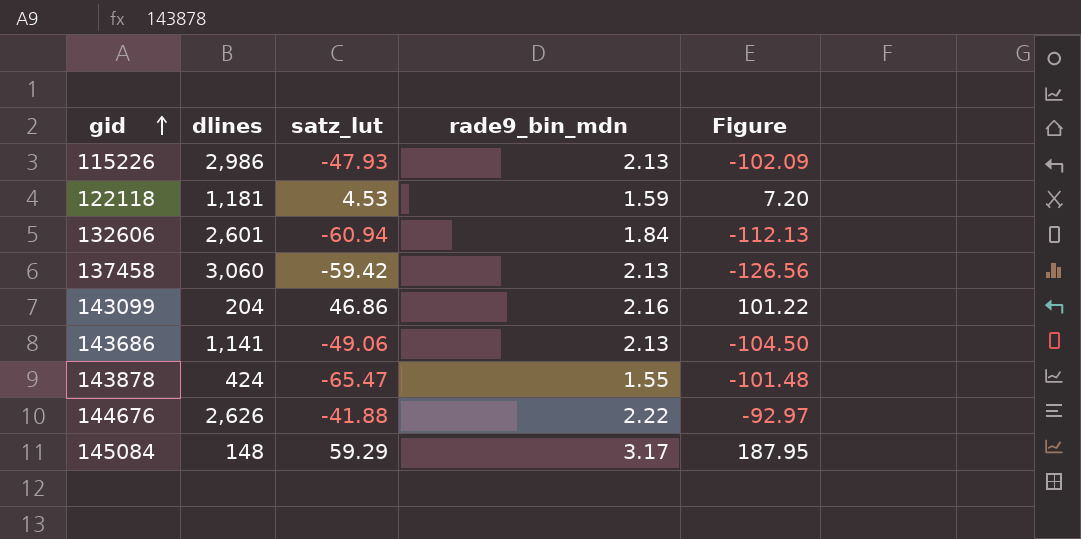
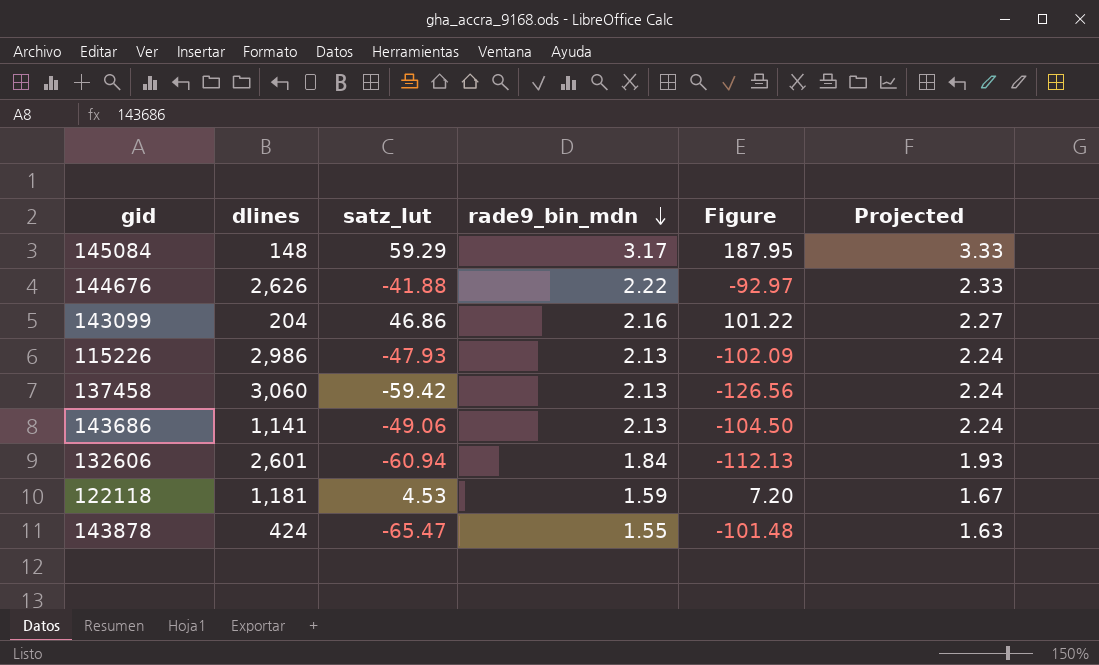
row order: gid ascending -> rade9_bin_mdn descending
column Projected | formula: none -> [rade9_bin_mdn] * 1.05

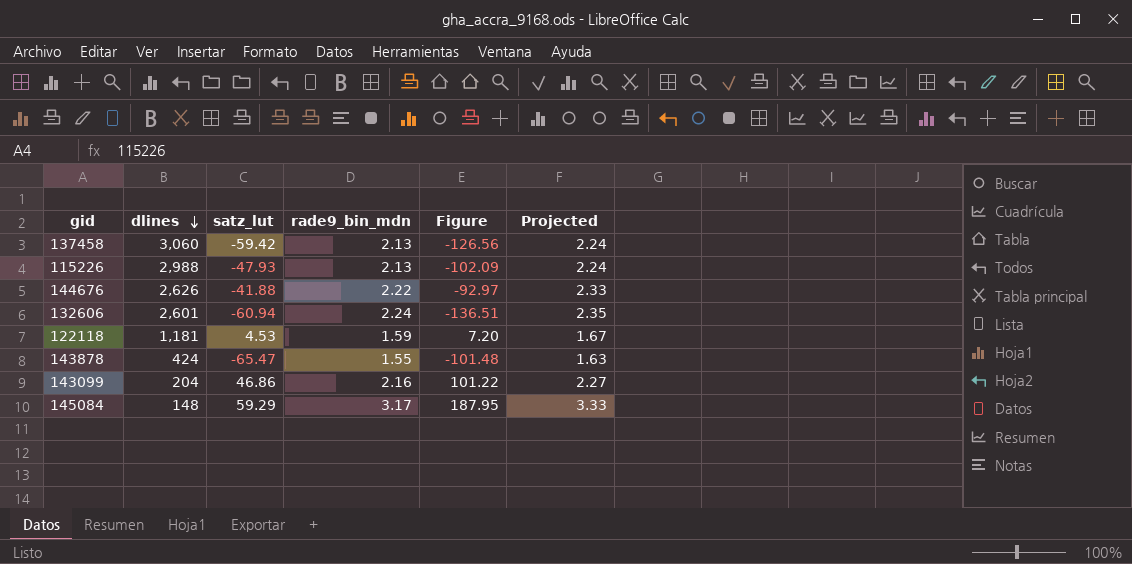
row order: rade9_bin_mdn descending -> dlines descending
row 143686: 1,141 | -49.06 | 2.13 | -104.50 | 2.24 -> none
115226 | dlines: 2,986 -> 2,988
132606 | rade9_bin_mdn: 1.84 -> 2.24
132606 | Figure: -112.13 -> -136.51
132606 | Projected: 1.93 -> 2.35

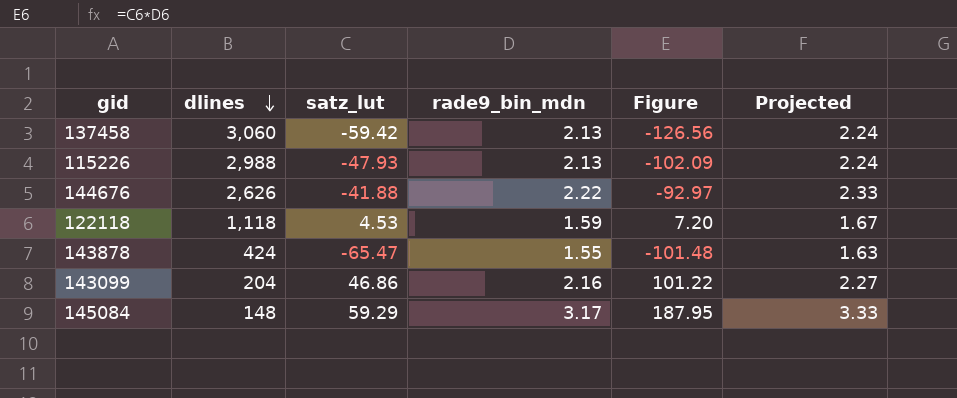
row 132606: 2,601 | -60.94 | 2.24 | -136.51 | 2.35 -> none
122118 | dlines: 1,181 -> 1,118

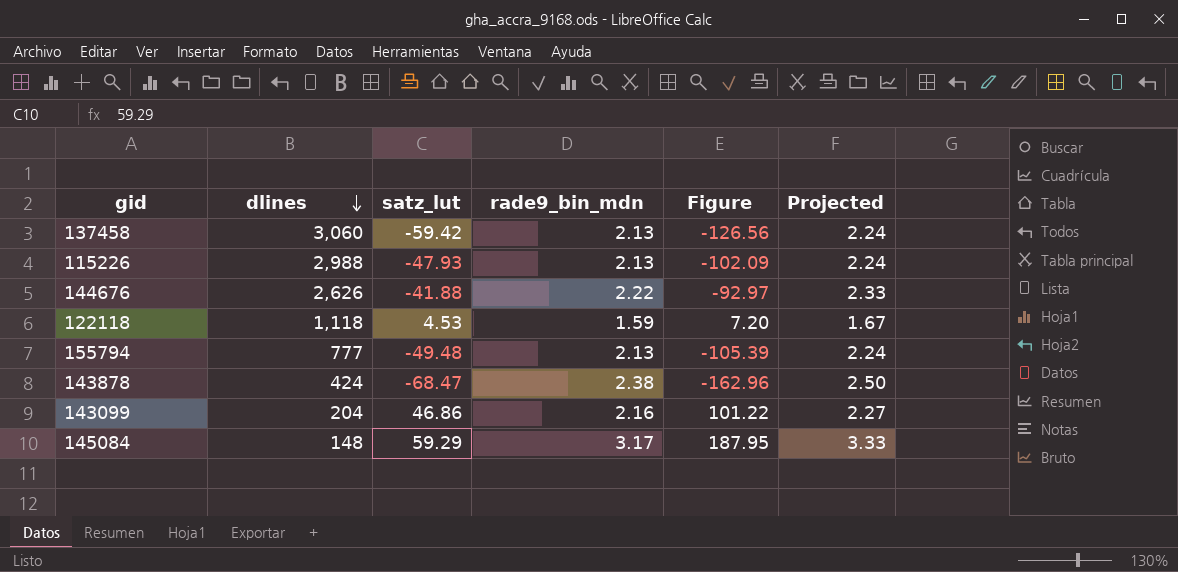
row 155794: none -> 777 | -49.48 | 2.13 | -105.39 | 2.24
143878 | satz_lut: -65.47 -> -68.47
143878 | rade9_bin_mdn: 1.55 -> 2.38
143878 | Figure: -101.48 -> -162.96
143878 | Projected: 1.63 -> 2.50

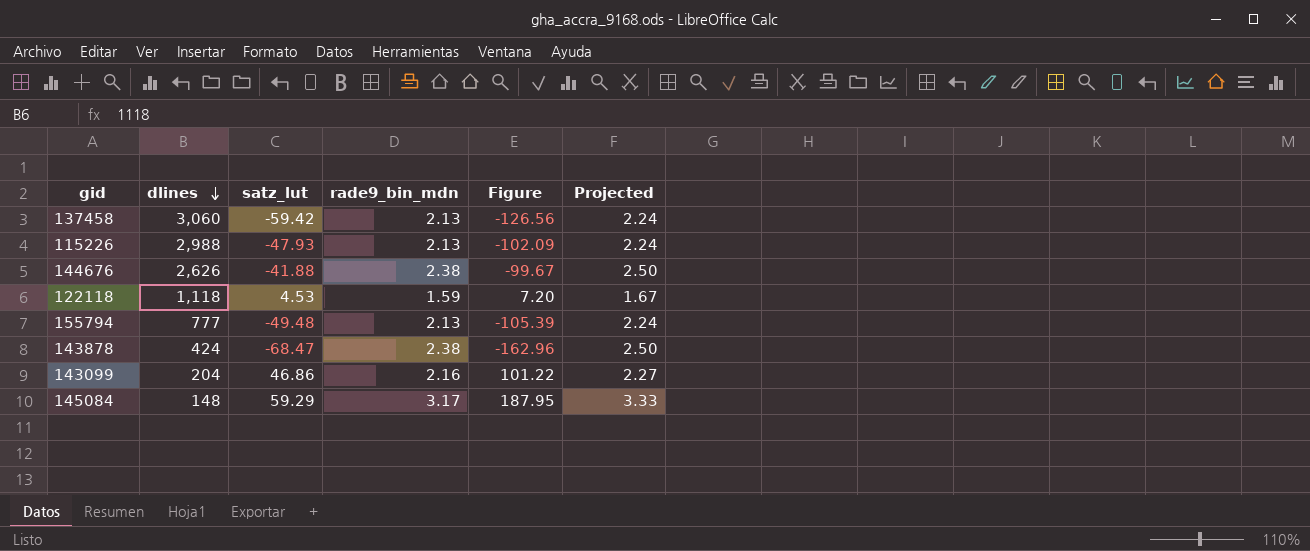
144676 | rade9_bin_mdn: 2.22 -> 2.38
144676 | Figure: -92.97 -> -99.67
144676 | Projected: 2.33 -> 2.50

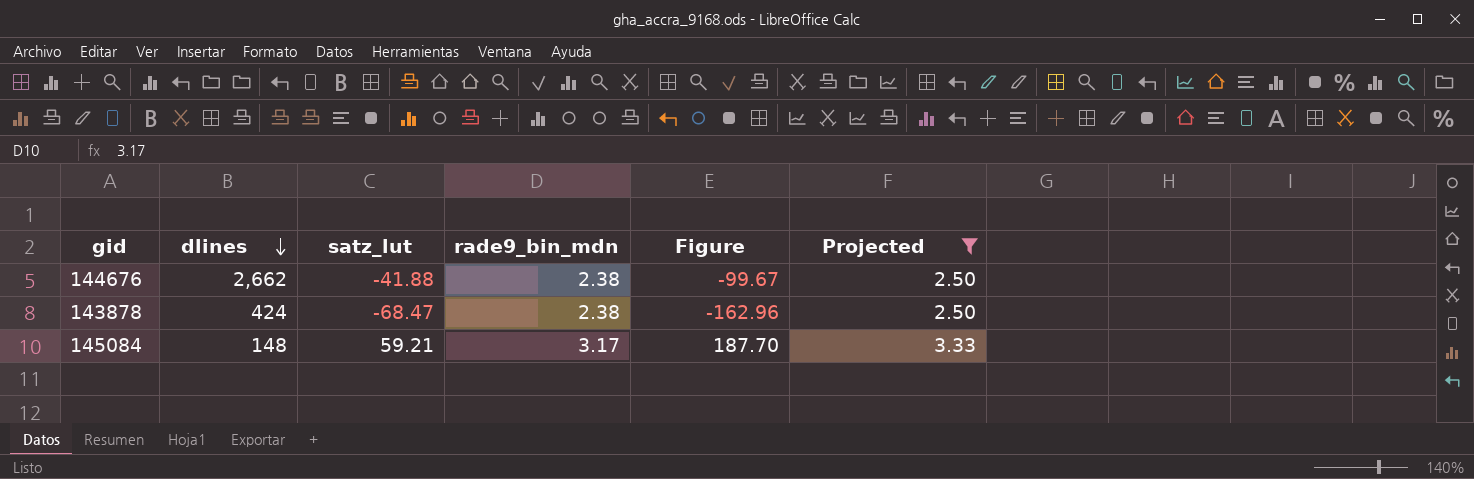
filter: none -> Projected >= 2.50
144676 | dlines: 2,626 -> 2,662
145084 | satz_lut: 59.29 -> 59.21
145084 | Figure: 187.95 -> 187.70

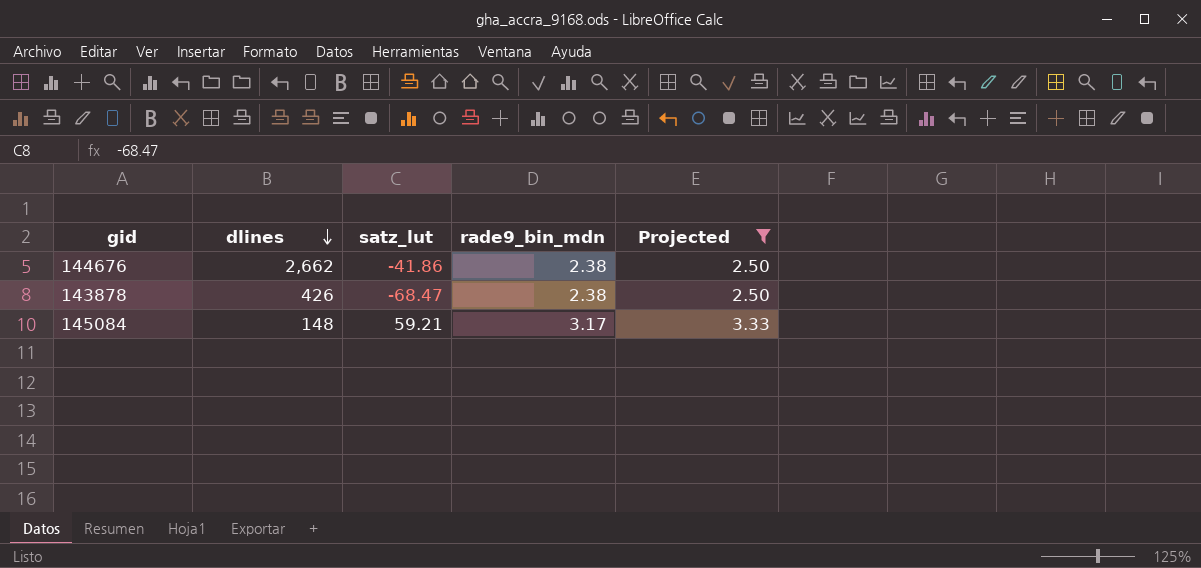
column Figure | formula: [satz_lut] * [rade9_bin_mdn] -> none
144676 | satz_lut: -41.88 -> -41.86
143878 | dlines: 424 -> 426

